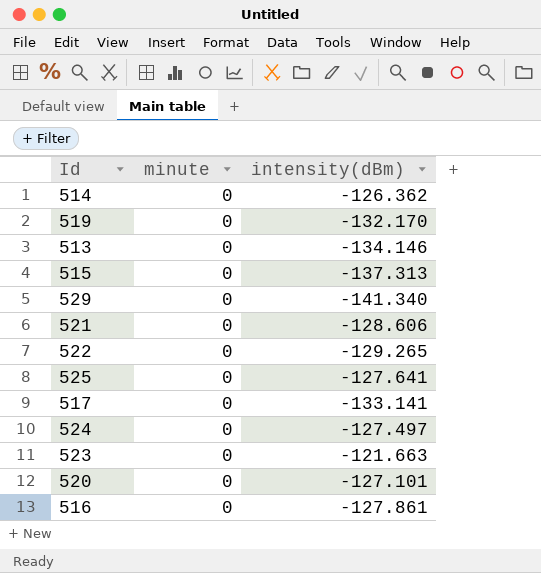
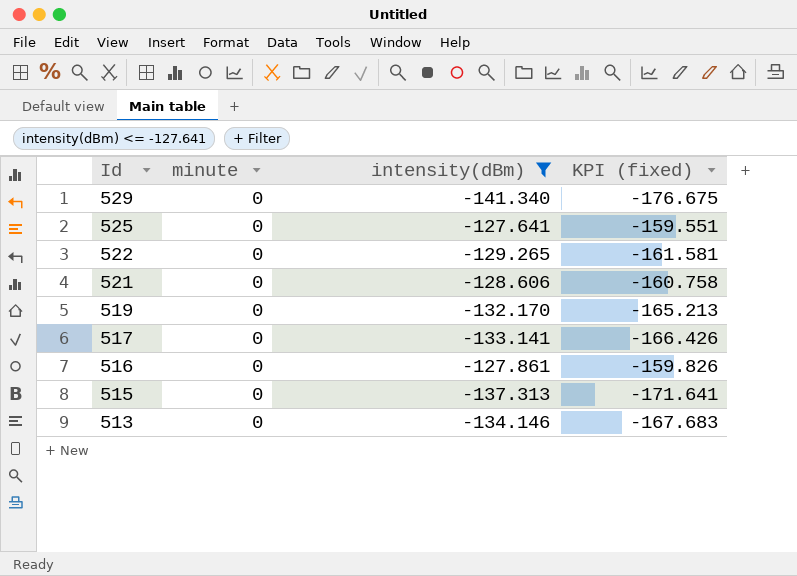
filter: none -> intensity(dBm) <= -127.641
row order: none -> Id descending
column KPI (fixed) | formula: none -> [intensity(dBm)] * 1.25

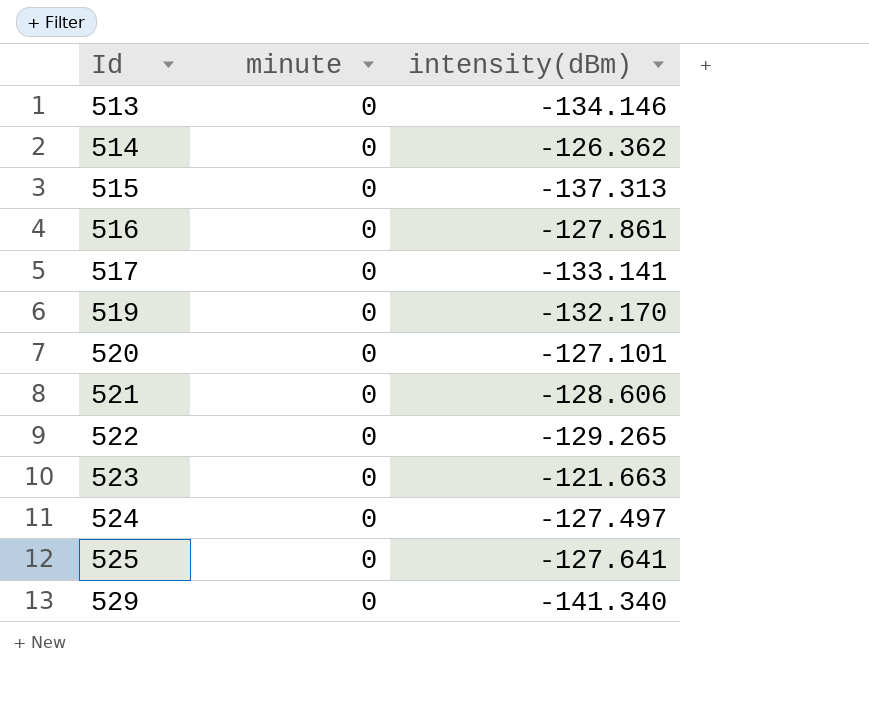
filter: intensity(dBm) <= -127.641 -> none
row order: Id descending -> Id ascending
column KPI (fixed) | formula: [intensity(dBm)] * 1.25 -> none

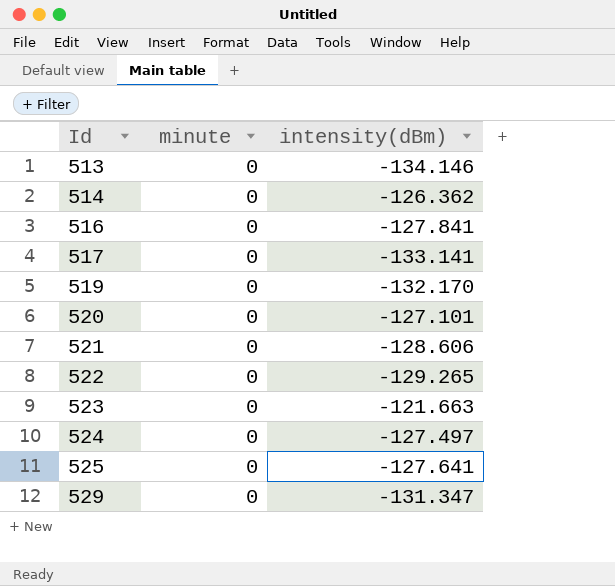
row 515: 0 | -137.313 -> none
516 | intensity(dBm): -127.861 -> -127.841
529 | intensity(dBm): -141.340 -> -131.347

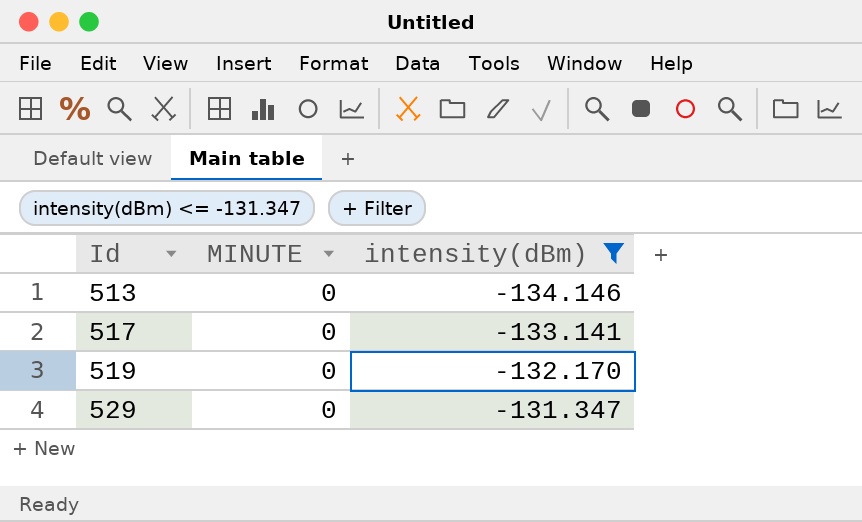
filter: none -> intensity(dBm) <= -131.347
column name: minute -> MINUTE

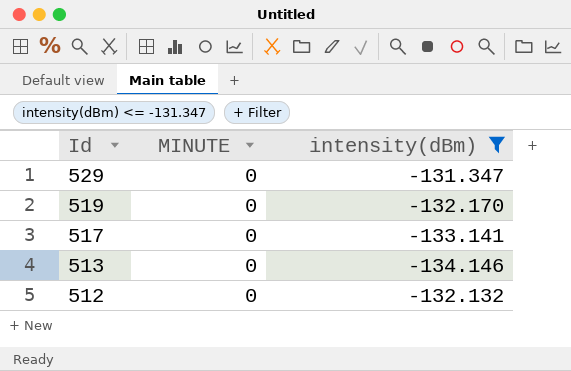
row order: Id ascending -> Id descending
row 512: none -> 0 | -132.132

